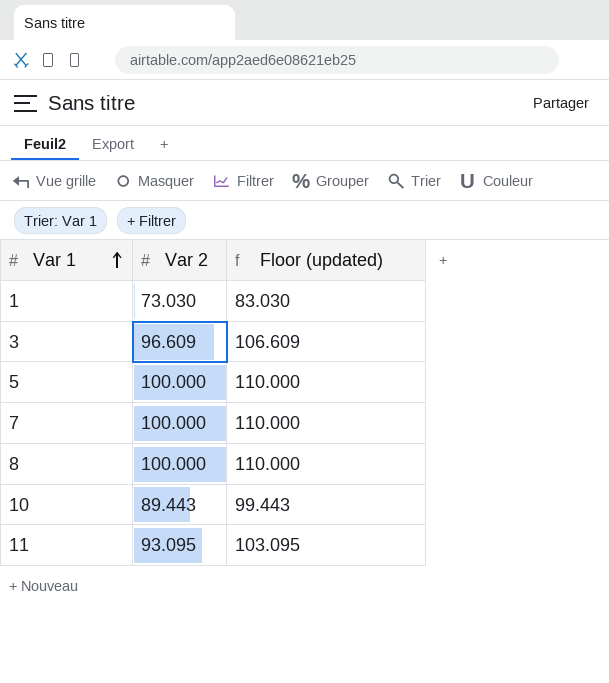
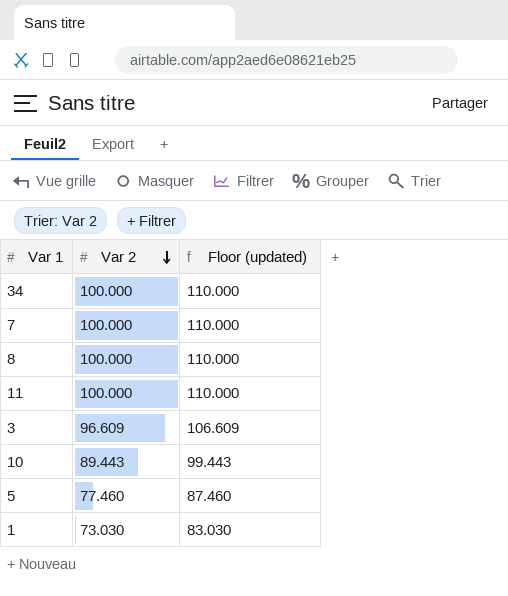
row order: Var 1 ascending -> Var 2 descending
row 34: none -> 100.000 | 110.000
11 | Var 2: 93.095 -> 100.000
11 | Floor (updated): 103.095 -> 110.000
5 | Var 2: 100.000 -> 77.460
5 | Floor (updated): 110.000 -> 87.460

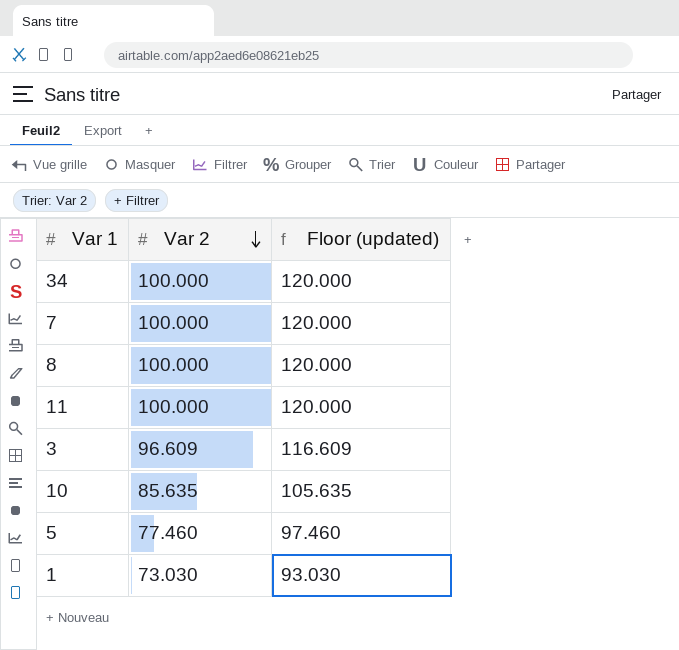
column Floor (updated) | formula: [Var 2] + 10 -> [Var 2] + 20
10 | Var 2: 89.443 -> 85.635

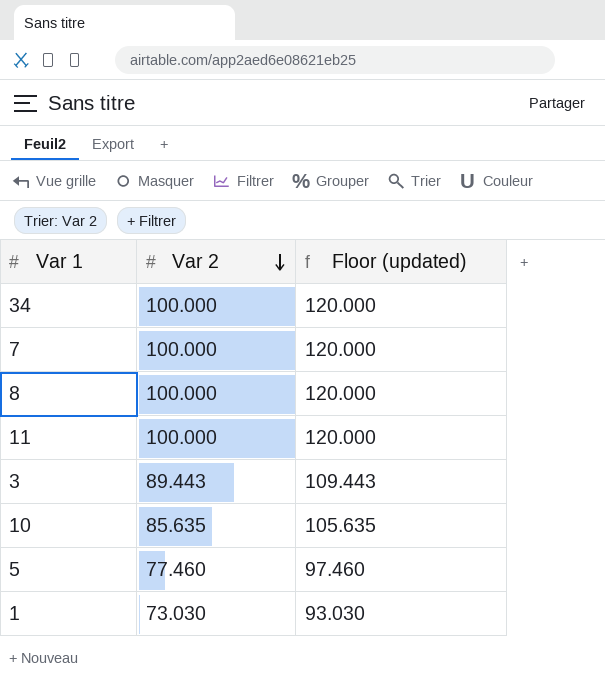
3 | Var 2: 96.609 -> 89.443
3 | Floor (updated): 116.609 -> 109.443

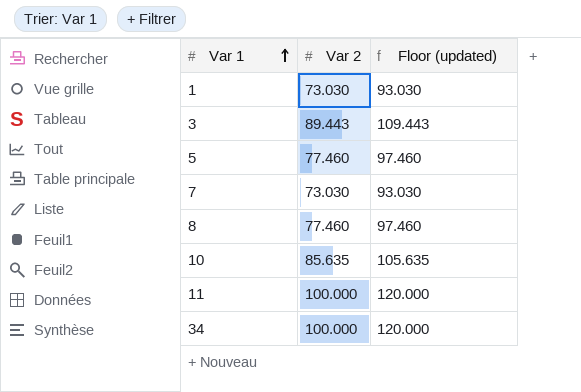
row order: Var 2 descending -> Var 1 ascending
7 | Var 2: 100.000 -> 73.030
7 | Floor (updated): 120.000 -> 93.030
8 | Var 2: 100.000 -> 77.460
8 | Floor (updated): 120.000 -> 97.460

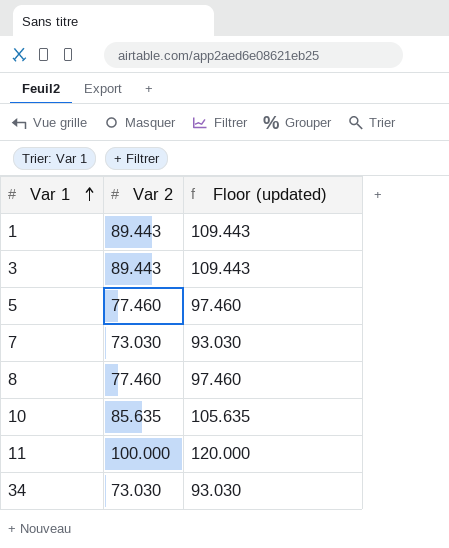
1 | Var 2: 73.030 -> 89.443
1 | Floor (updated): 93.030 -> 109.443
34 | Var 2: 100.000 -> 73.030
34 | Floor (updated): 120.000 -> 93.030

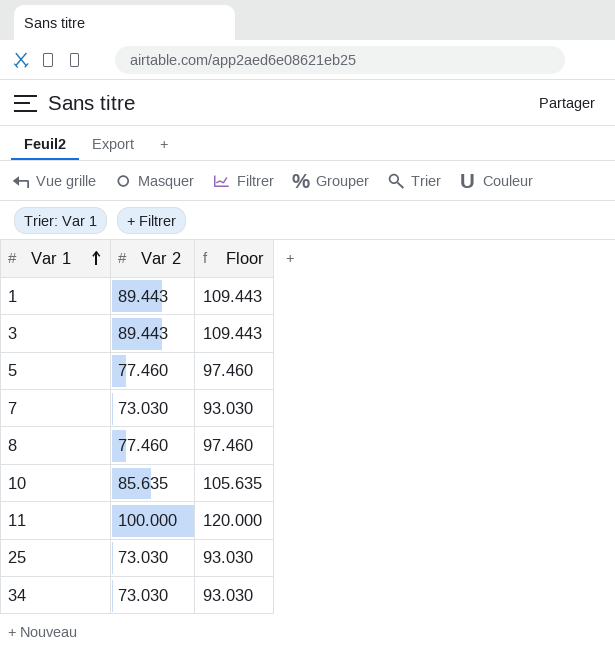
column name: Floor (updated) -> Floor
row 25: none -> 73.030 | 93.030

